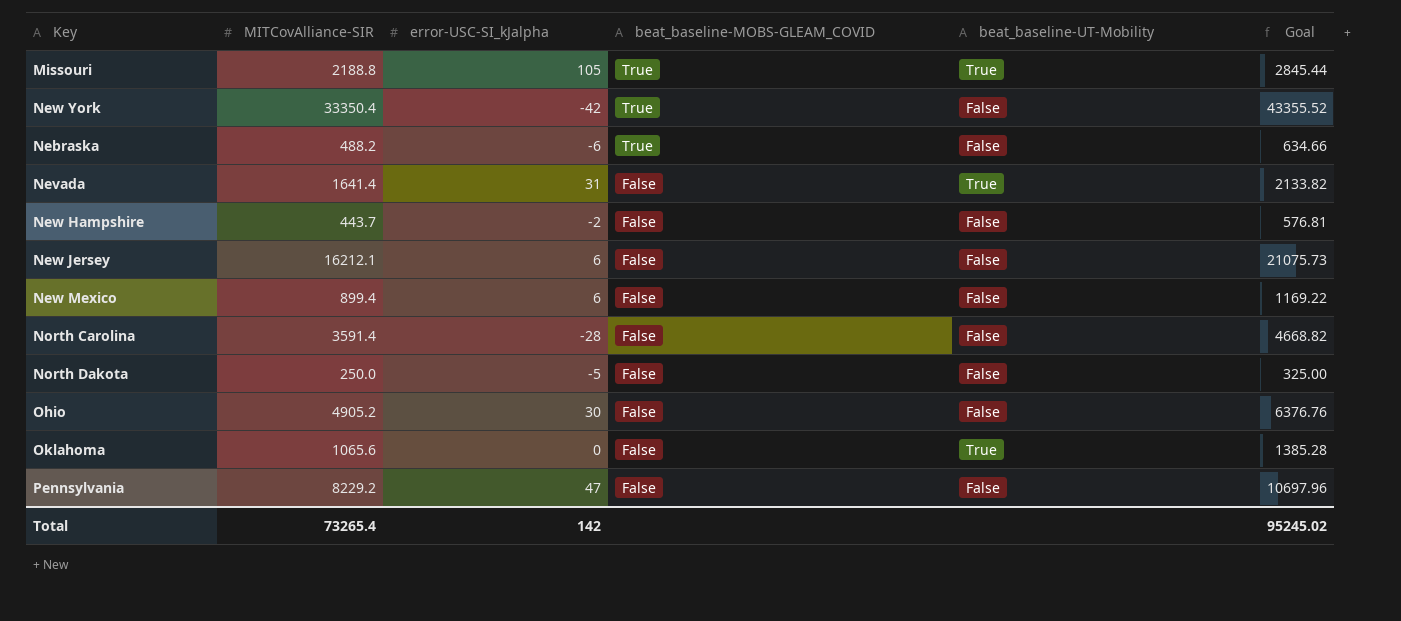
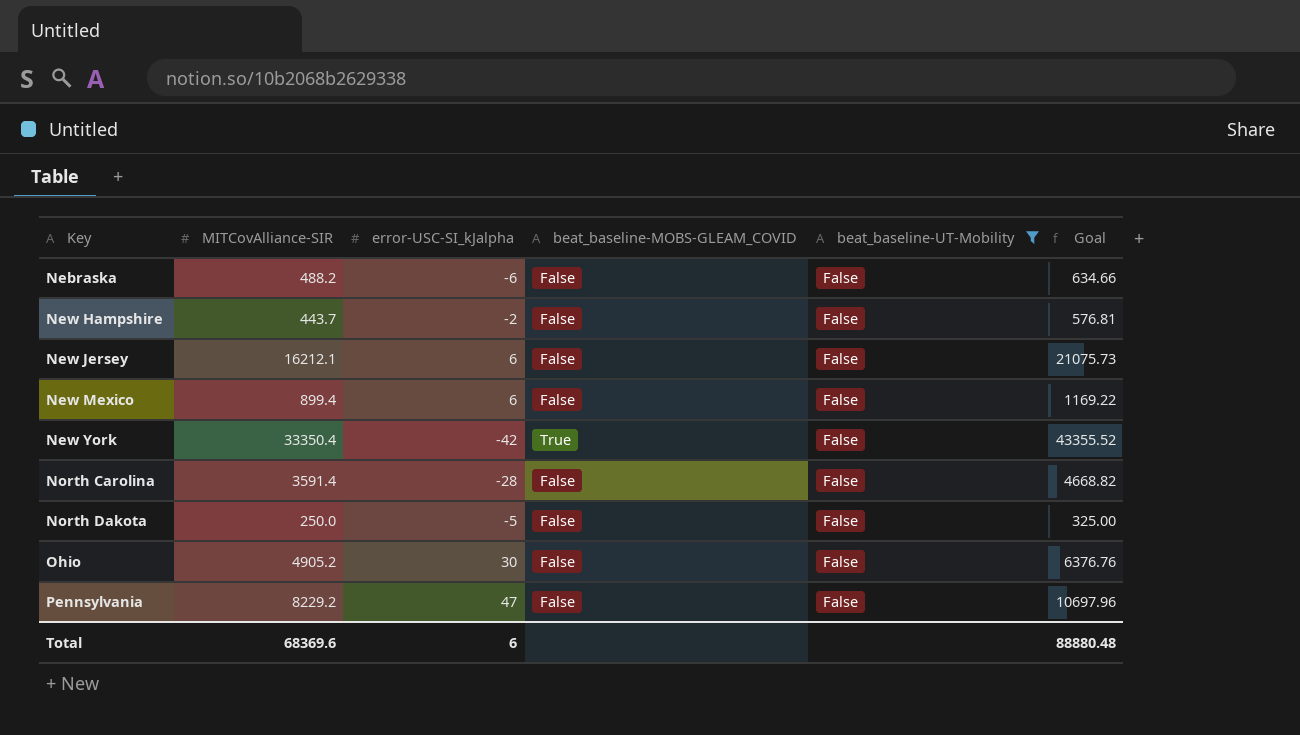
filter: none -> beat_baseline-UT-Mobility = False
row order: beat_baseline-MOBS-GLEAM_COVID descending -> Key ascending
Nebraska | beat_baseline-MOBS-GLEAM_COVID: True -> False
Total | MITCovAlliance-SIR: 73265.4 -> 68369.6
Total | error-USC-SI_kJalpha: 142 -> 6
Total | Goal: 95245.02 -> 88880.48

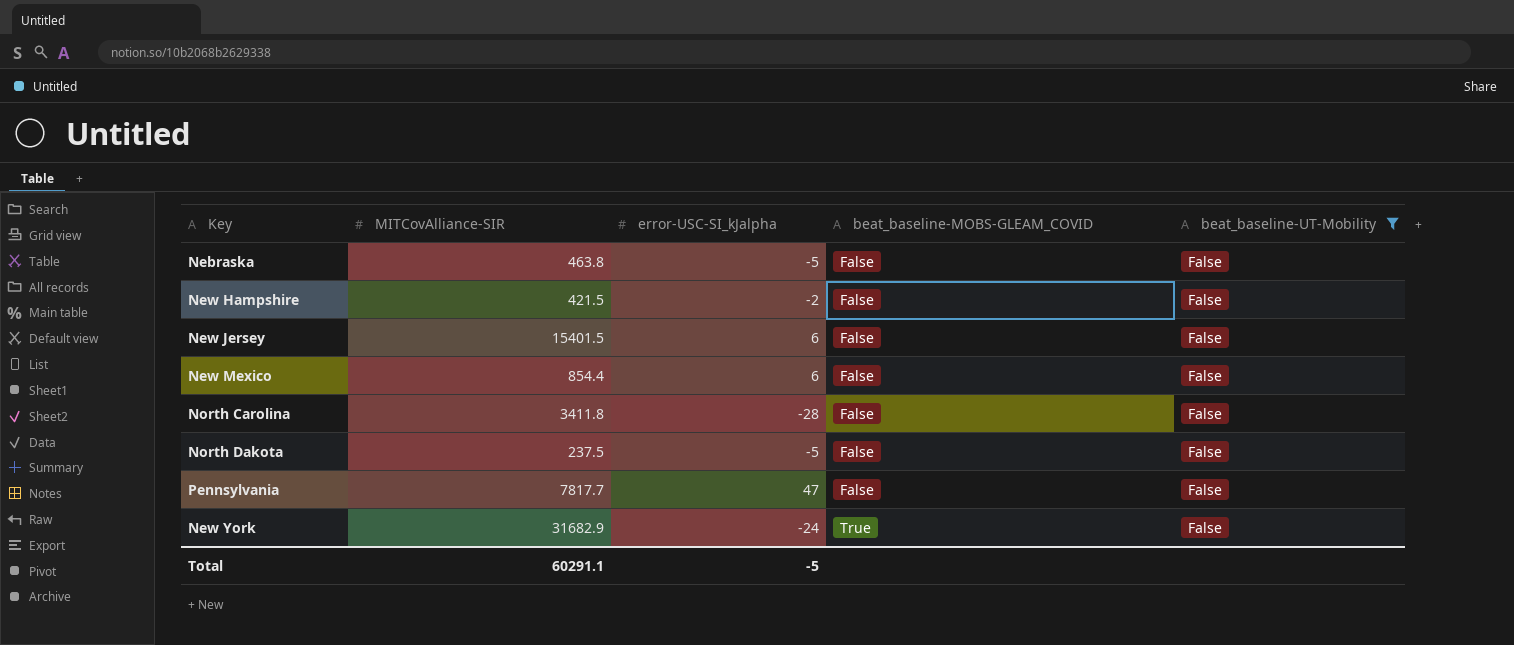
row order: Key ascending -> beat_baseline-MOBS-GLEAM_COVID ascending
column Goal | formula: [MITCovAlliance-SIR] * 1.3 -> none
row Ohio: 4905.2 | 30 | False | False | 6376.76 -> none
Nebraska | MITCovAlliance-SIR: 488.2 -> 463.8
Nebraska | error-USC-SI_kJalpha: -6 -> -5
New Hampshire | MITCovAlliance-SIR: 443.7 -> 421.5
New Jersey | MITCovAlliance-SIR: 16212.1 -> 15401.5
New Mexico | MITCovAlliance-SIR: 899.4 -> 854.4
North Carolina | MITCovAlliance-SIR: 3591.4 -> 3411.8
North Dakota | MITCovAlliance-SIR: 250.0 -> 237.5
Pennsylvania | MITCovAlliance-SIR: 8229.2 -> 7817.7
New York | MITCovAlliance-SIR: 33350.4 -> 31682.9
New York | error-USC-SI_kJalpha: -42 -> -24
Total | MITCovAlliance-SIR: 68369.6 -> 60291.1
Total | error-USC-SI_kJalpha: 6 -> -5

